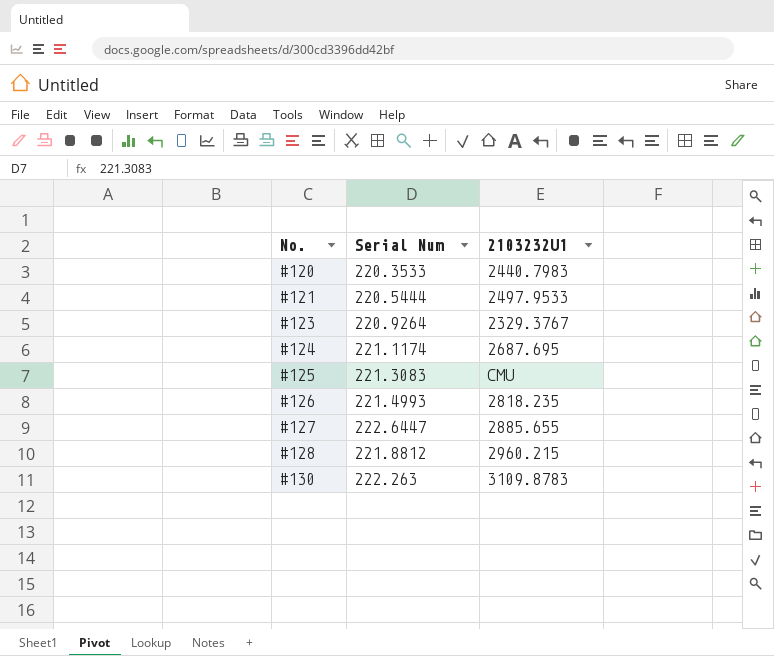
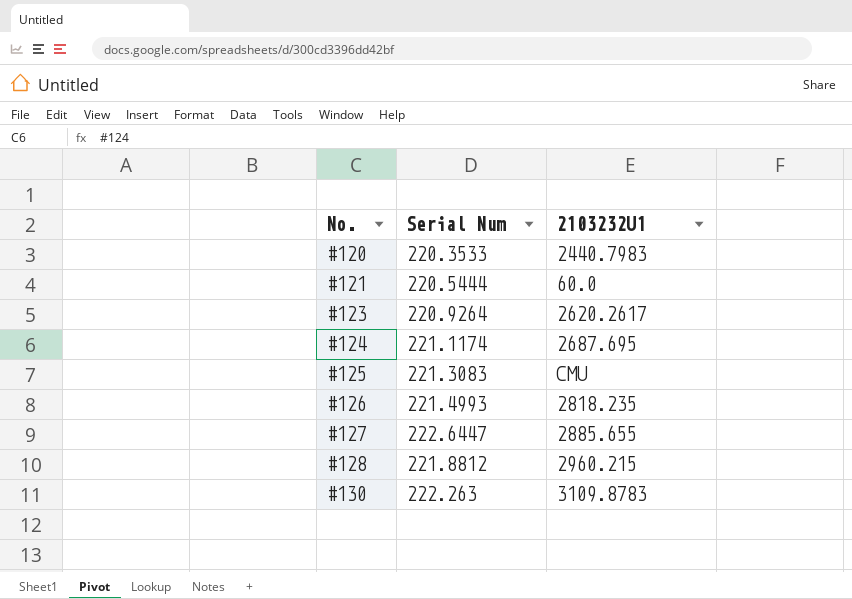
#121 | 2103232U1: 2497.9533 -> 60.0
#123 | 2103232U1: 2329.3767 -> 2620.2617

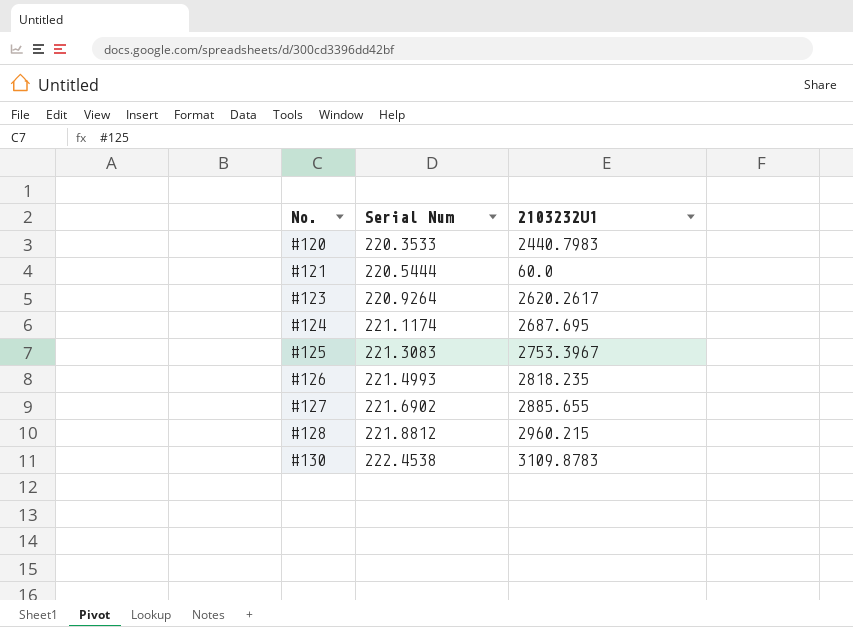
#125 | 2103232U1: CMU -> 2753.3967
#127 | Serial Num: 222.6447 -> 221.6902
#130 | Serial Num: 222.263 -> 222.4538

